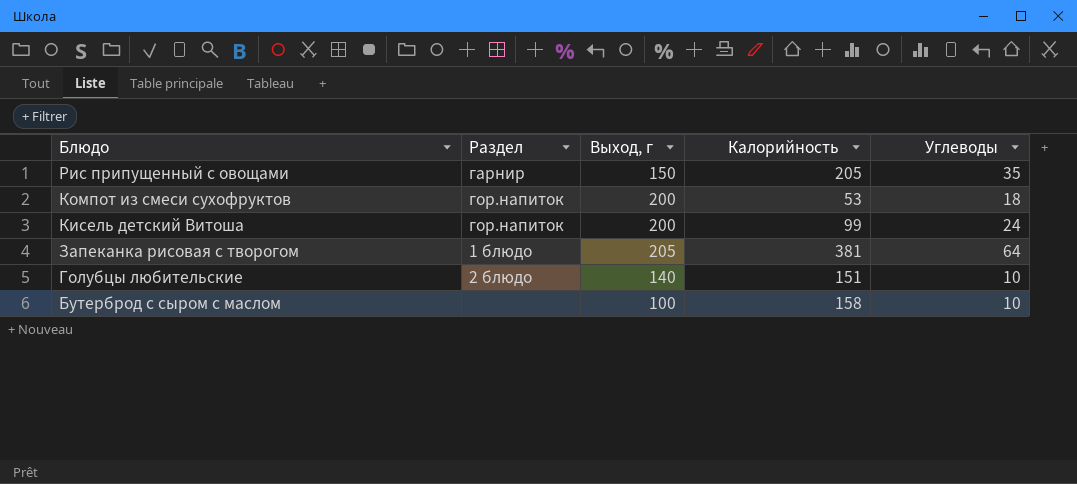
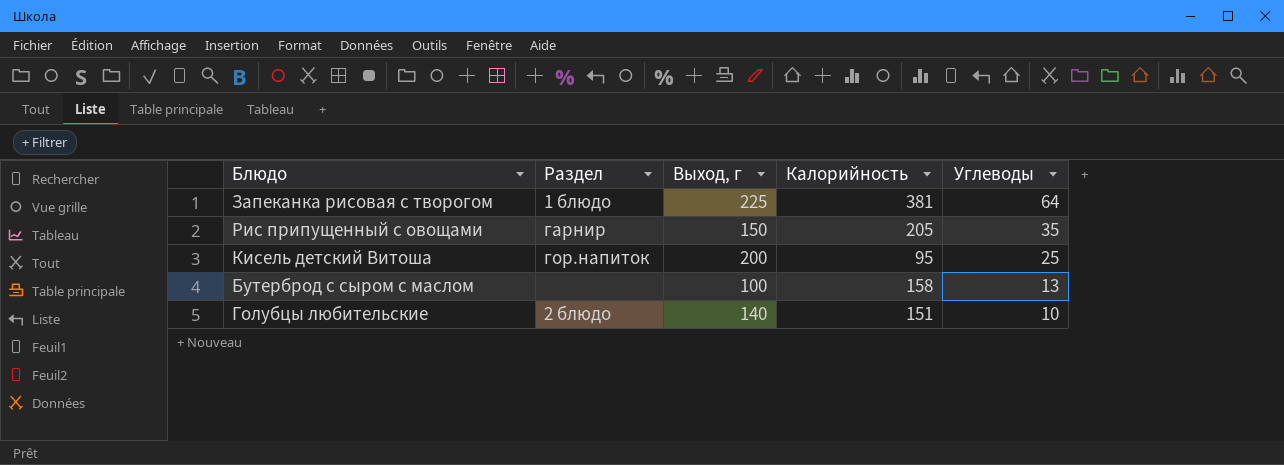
row order: Блюдо descending -> Углеводы descending
row Компот из смеси сухофруктов: гор.напиток | 200 | 53 | 18 -> none
Запеканка рисовая с творогом | Выход, г: 205 -> 225
Кисель детский Витоша | Калорийность: 99 -> 95
Кисель детский Витоша | Углеводы: 24 -> 25
Бутерброд с сыром с маслом | Углеводы: 10 -> 13

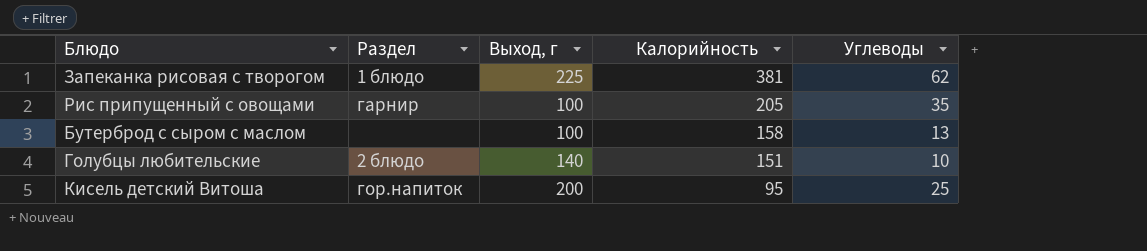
row order: Углеводы descending -> Калорийность descending
Запеканка рисовая с творогом | Углеводы: 64 -> 62
Рис припущенный с овощами | Выход, г: 150 -> 100

